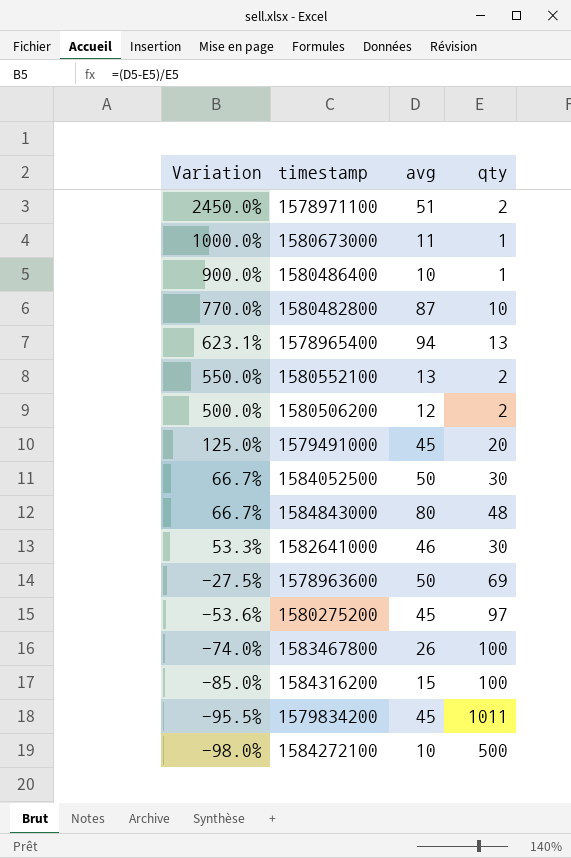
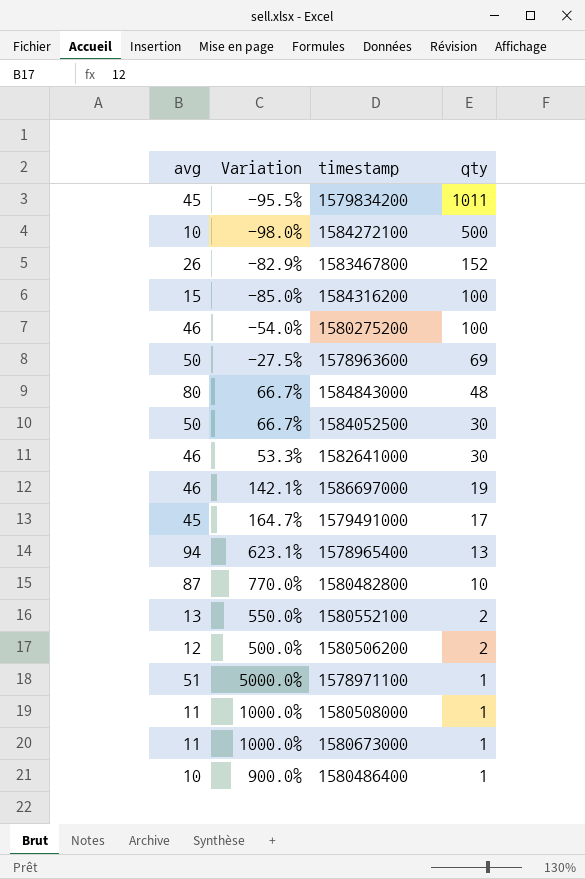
row order: Variation descending -> qty descending
column avg | position: 3 -> 1
1583467800 | Variation: -74.0% -> -82.9%
1583467800 | qty: 100 -> 152
1580275200 | avg: 45 -> 46
1580275200 | Variation: -53.6% -> -54.0%
1580275200 | qty: 97 -> 100
row 1586697000: none -> 46 | 142.1% | 19
1579491000 | Variation: 125.0% -> 164.7%
1579491000 | qty: 20 -> 17
1578971100 | Variation: 2450.0% -> 5000.0%
1578971100 | qty: 2 -> 1
row 1580508000: none -> 11 | 1000.0% | 1

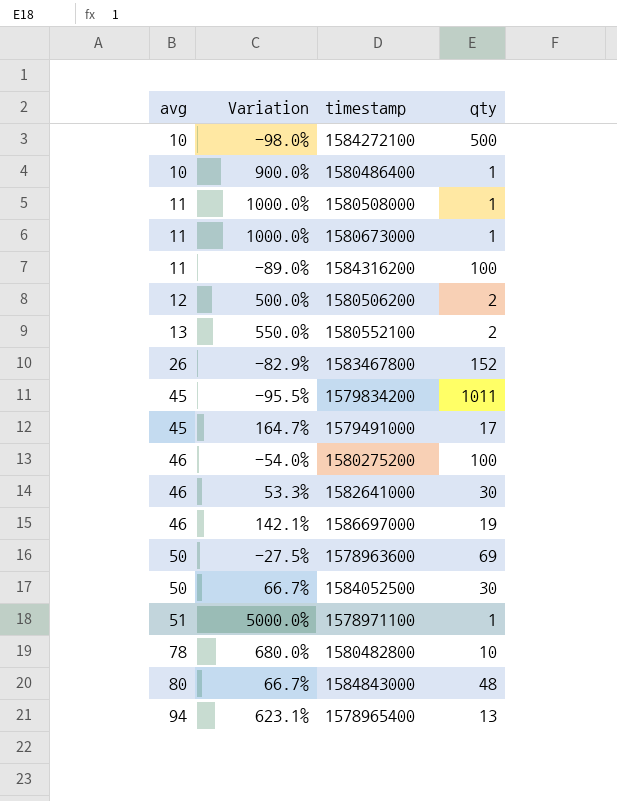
row order: qty descending -> avg ascending
1584316200 | avg: 15 -> 11
1584316200 | Variation: -85.0% -> -89.0%
1580482800 | avg: 87 -> 78
1580482800 | Variation: 770.0% -> 680.0%

